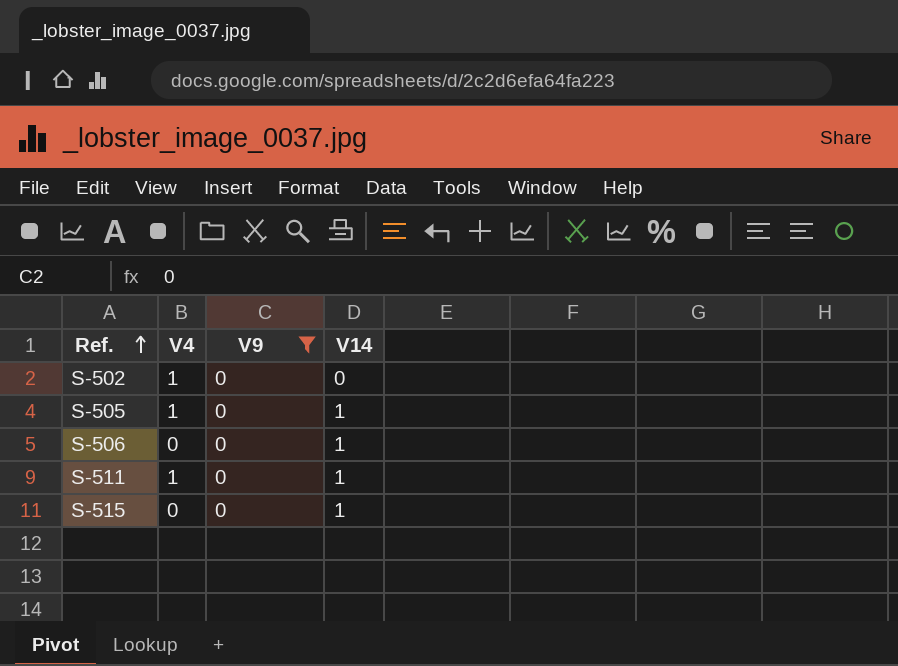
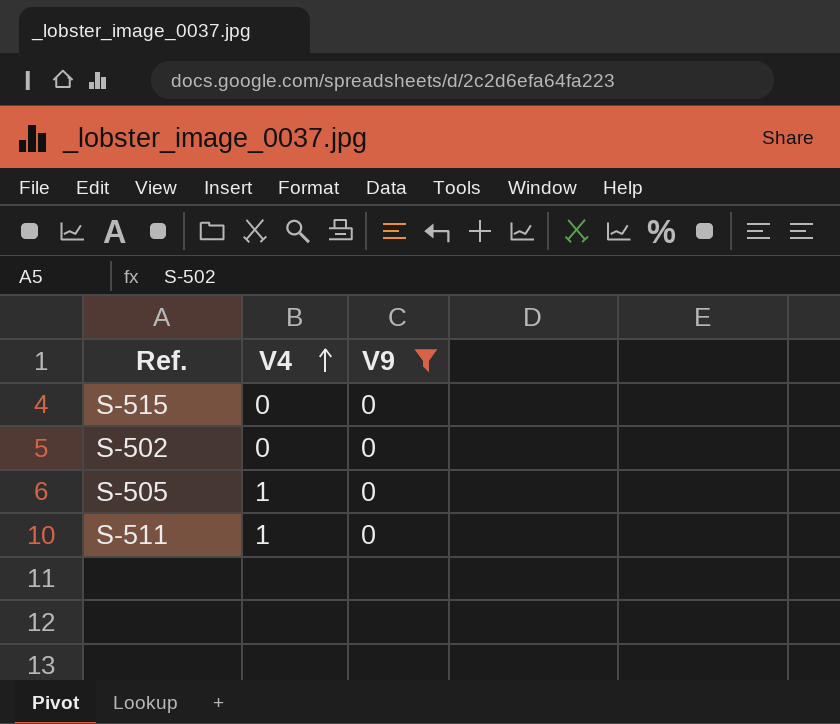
row order: Ref. ascending -> V4 ascending
column V14 | position: 4 -> none
row S-506: 0 | 0 | 1 -> none
S-502 | V4: 1 -> 0

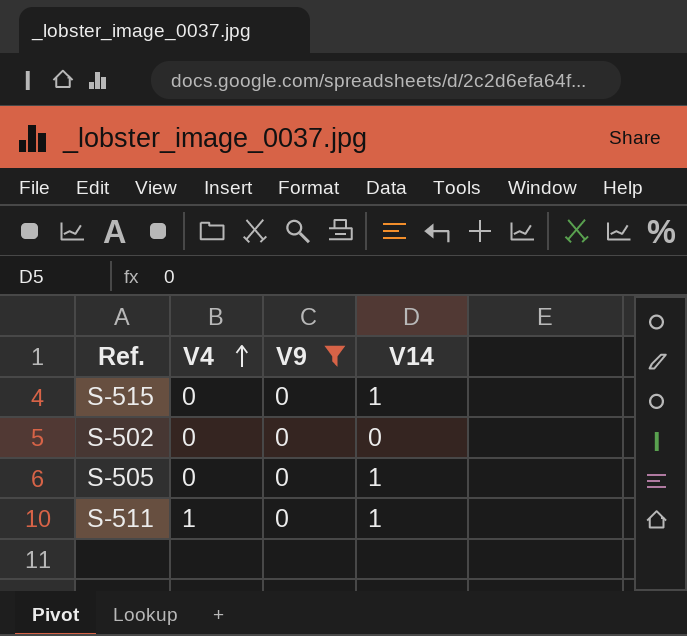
column V14 | position: none -> 4
S-505 | V4: 1 -> 0

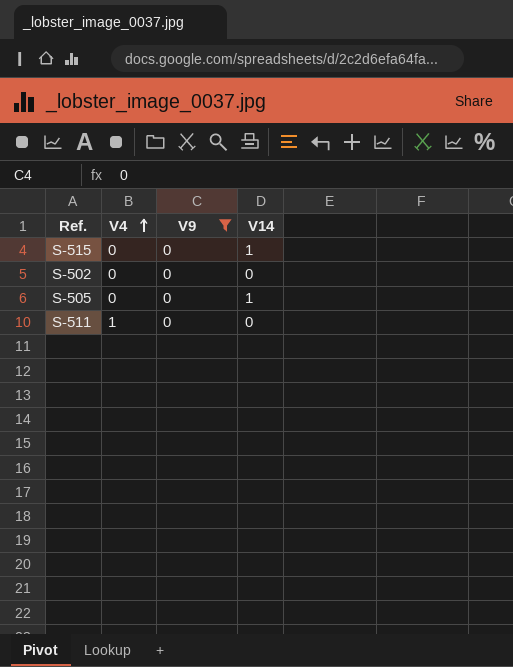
S-511 | V14: 1 -> 0

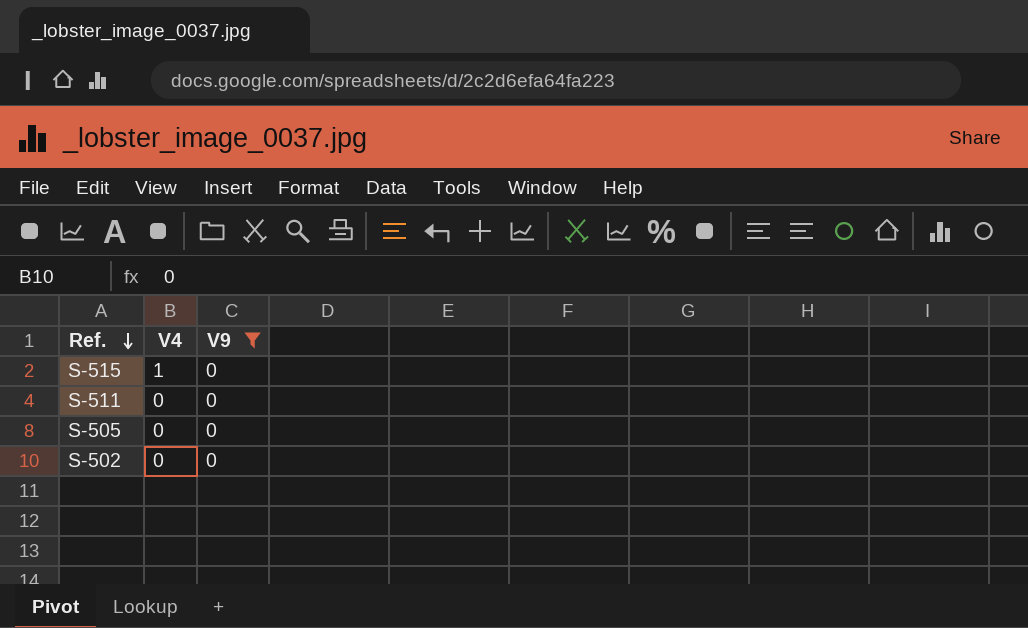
row order: V4 ascending -> Ref. descending
column V14 | position: 4 -> none
S-515 | V4: 0 -> 1
S-511 | V4: 1 -> 0

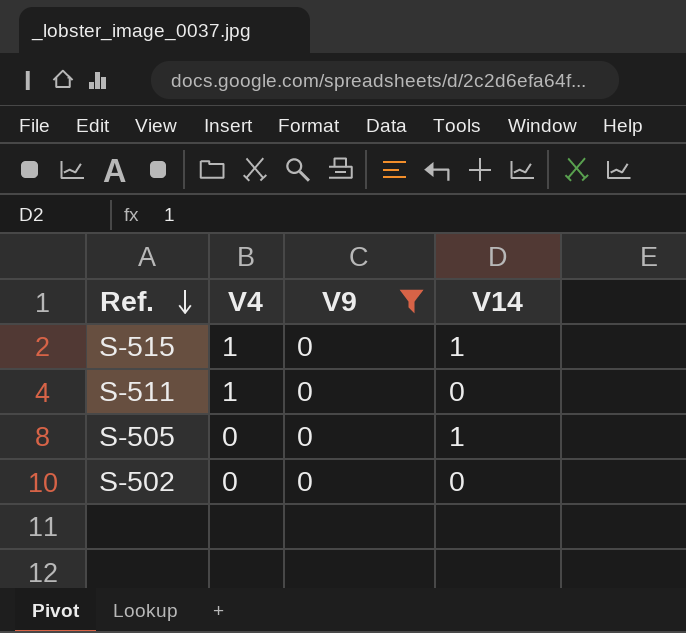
column V14 | position: none -> 4
S-511 | V4: 0 -> 1

